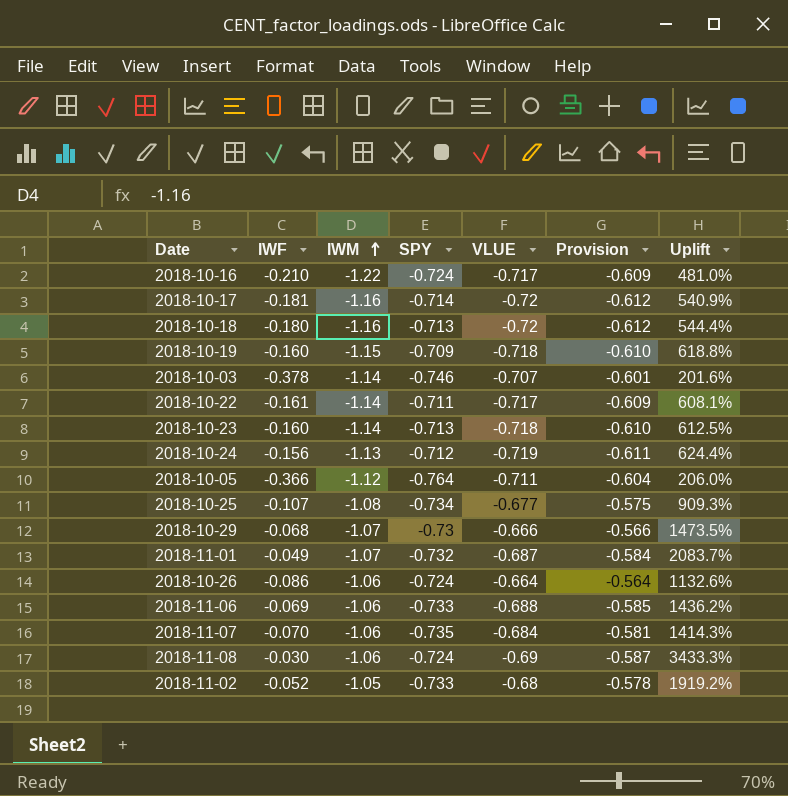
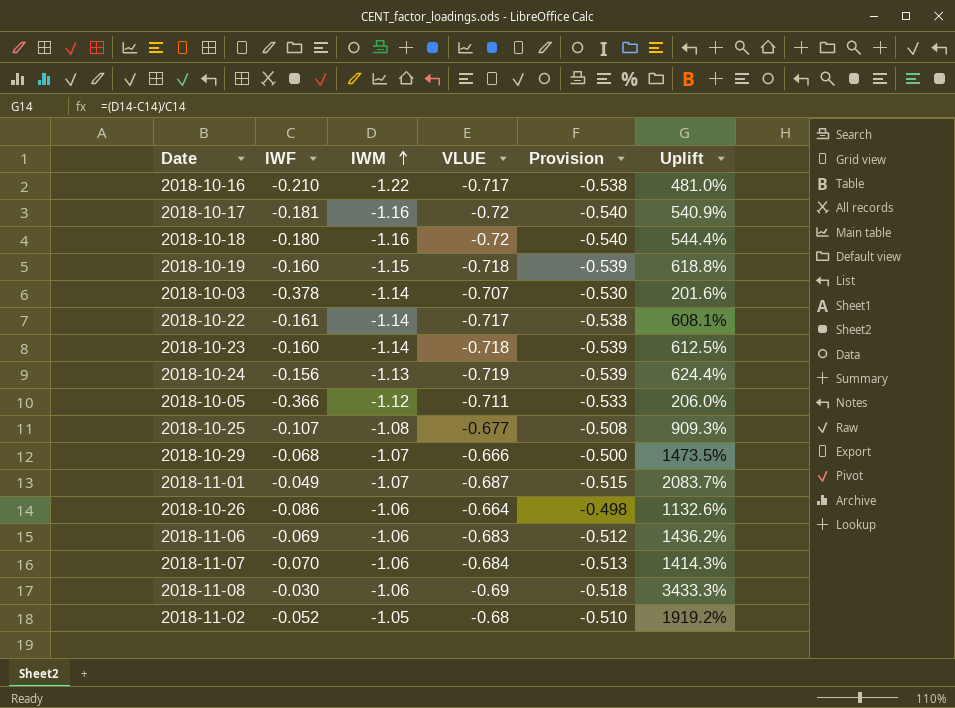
column SPY | position: 4 -> none
column Provision | formula: [VLUE] * 0.85 -> [VLUE] * 0.75
2018-11-06 | VLUE: -0.688 -> -0.683

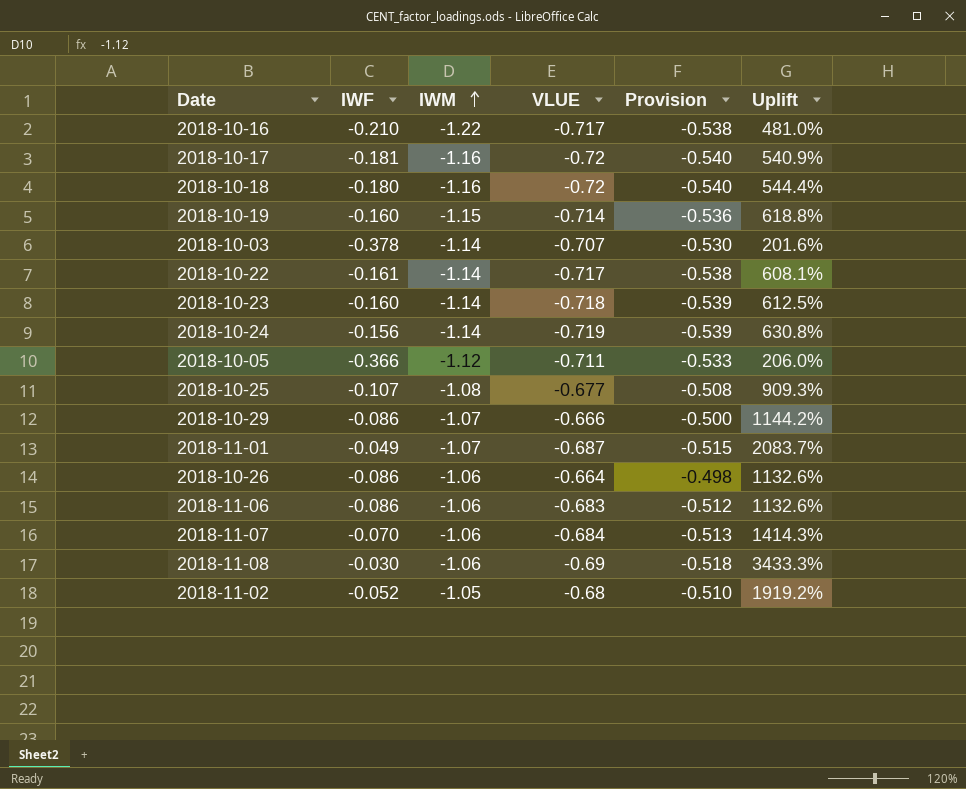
2018-10-19 | VLUE: -0.718 -> -0.714
2018-10-19 | Provision: -0.539 -> -0.536
2018-10-24 | IWM: -1.13 -> -1.14
2018-10-24 | Uplift: 624.4% -> 630.8%
2018-10-29 | IWF: -0.068 -> -0.086
2018-10-29 | Uplift: 1473.5% -> 1144.2%
2018-11-06 | IWF: -0.069 -> -0.086
2018-11-06 | Uplift: 1436.2% -> 1132.6%

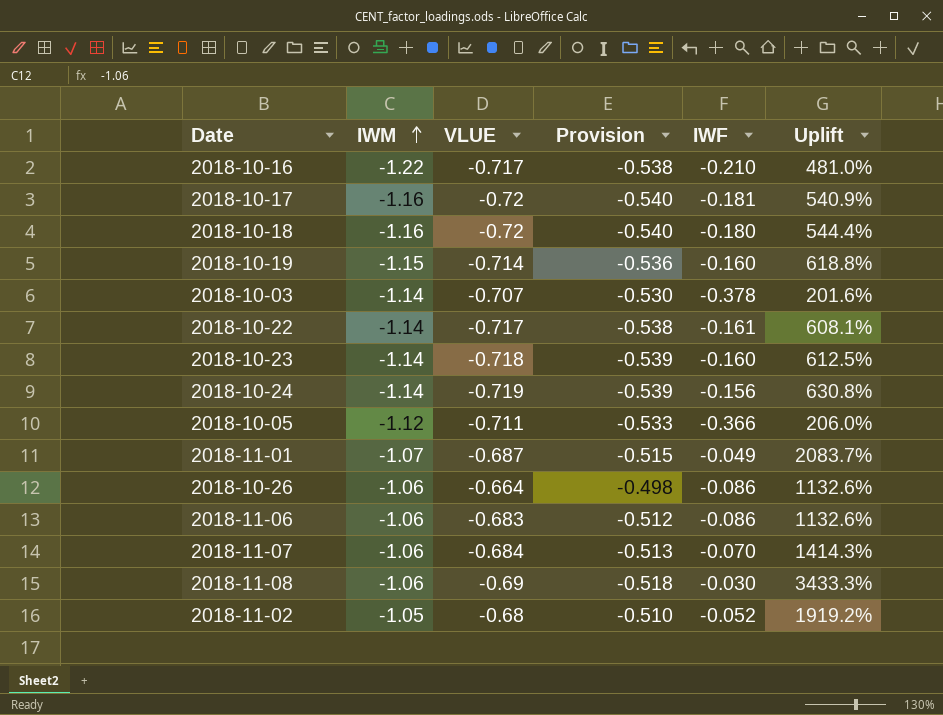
column IWF | position: 2 -> 5
row 2018-10-25: -0.107 | -1.08 | -0.677 | -0.508 | 909.3% -> none
row 2018-10-29: -0.086 | -1.07 | -0.666 | -0.500 | 1144.2% -> none

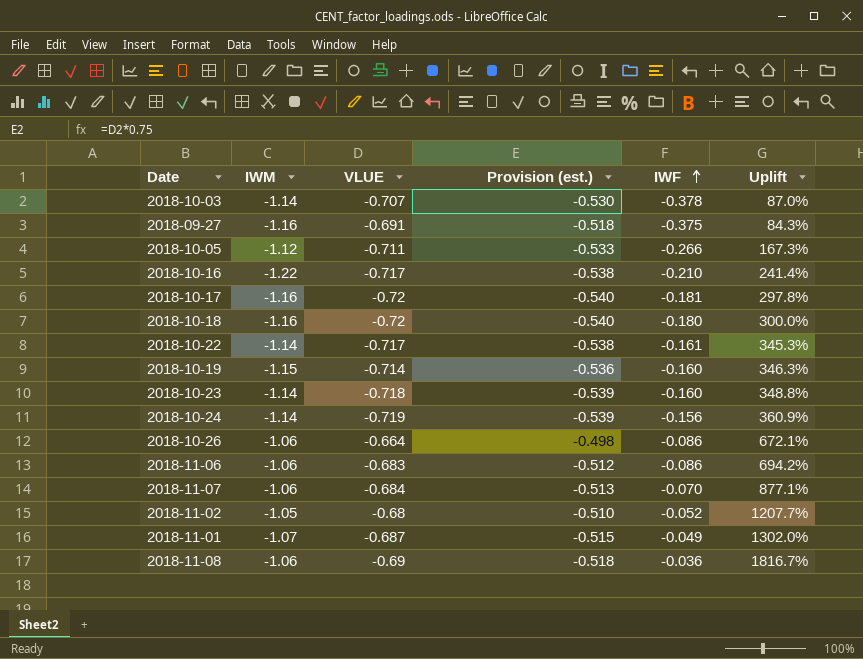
row order: IWM ascending -> IWF ascending
column name: Provision -> Provision (est.)
column Uplift | formula: ([IWM] - [IWF]) / [IWF] -> ([VLUE] - [IWF]) / [IWF]
row 2018-09-27: none -> -1.16 | -0.691 | -0.518 | -0.375 | 84.3%
2018-10-05 | IWF: -0.366 -> -0.266
2018-11-08 | IWF: -0.030 -> -0.036

